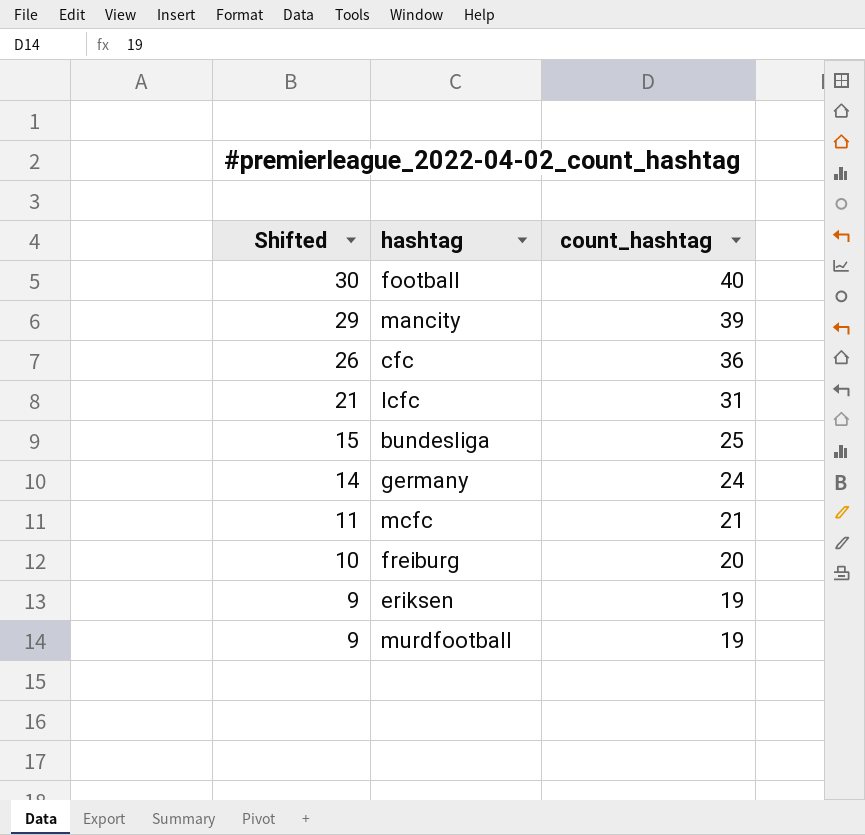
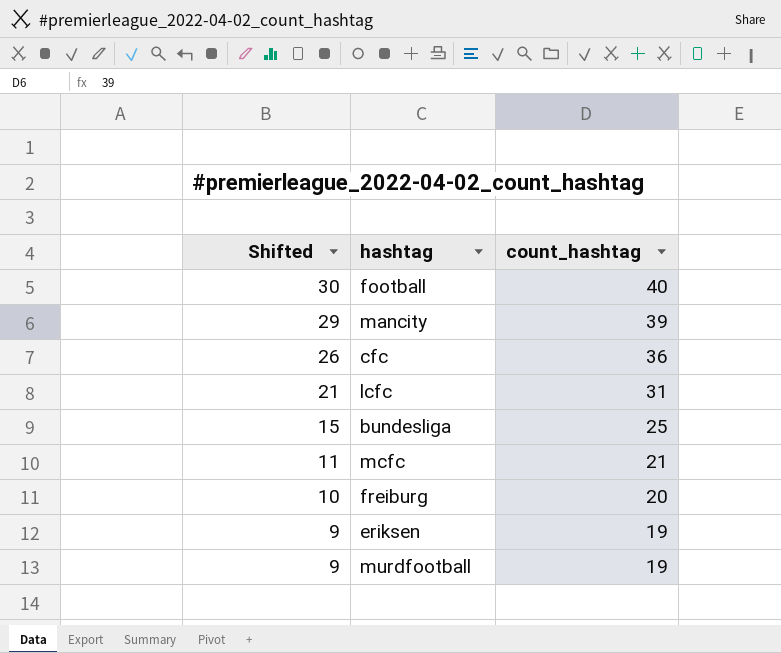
row germany: 14 | 24 -> none

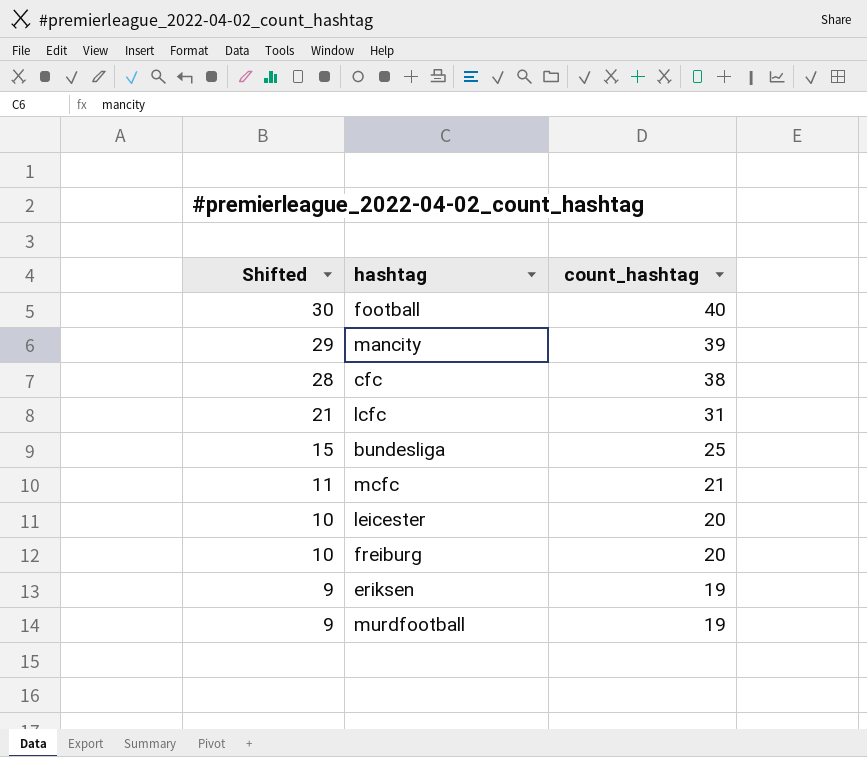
cfc | Shifted: 26 -> 28
cfc | count_hashtag: 36 -> 38
row leicester: none -> 10 | 20

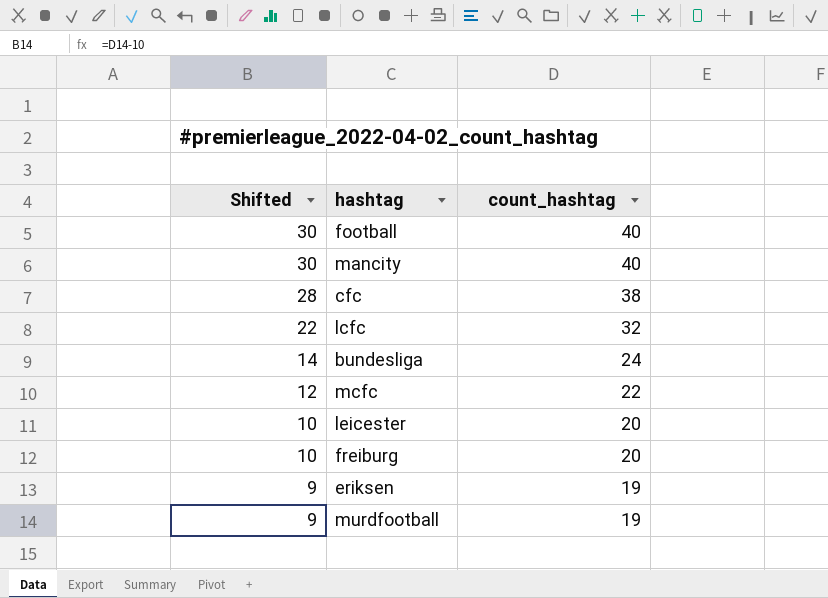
mancity | Shifted: 29 -> 30
mancity | count_hashtag: 39 -> 40
lcfc | Shifted: 21 -> 22
lcfc | count_hashtag: 31 -> 32
bundesliga | Shifted: 15 -> 14
bundesliga | count_hashtag: 25 -> 24
mcfc | Shifted: 11 -> 12
mcfc | count_hashtag: 21 -> 22

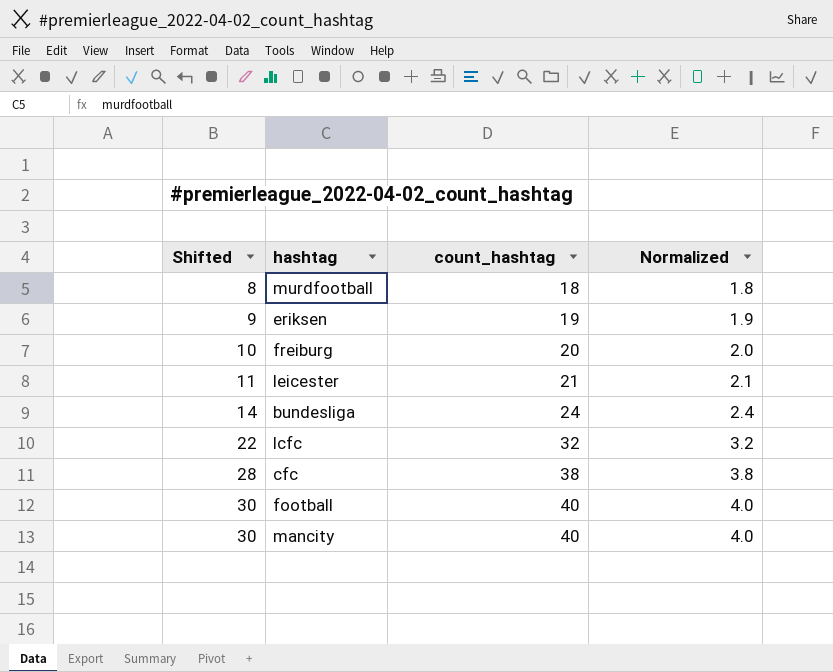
row order: Shifted descending -> Shifted ascending
column Normalized | formula: none -> [count_hashtag] * 0.1
row mcfc: 12 | 22 -> none
murdfootball | Shifted: 9 -> 8
murdfootball | count_hashtag: 19 -> 18
leicester | Shifted: 10 -> 11
leicester | count_hashtag: 20 -> 21

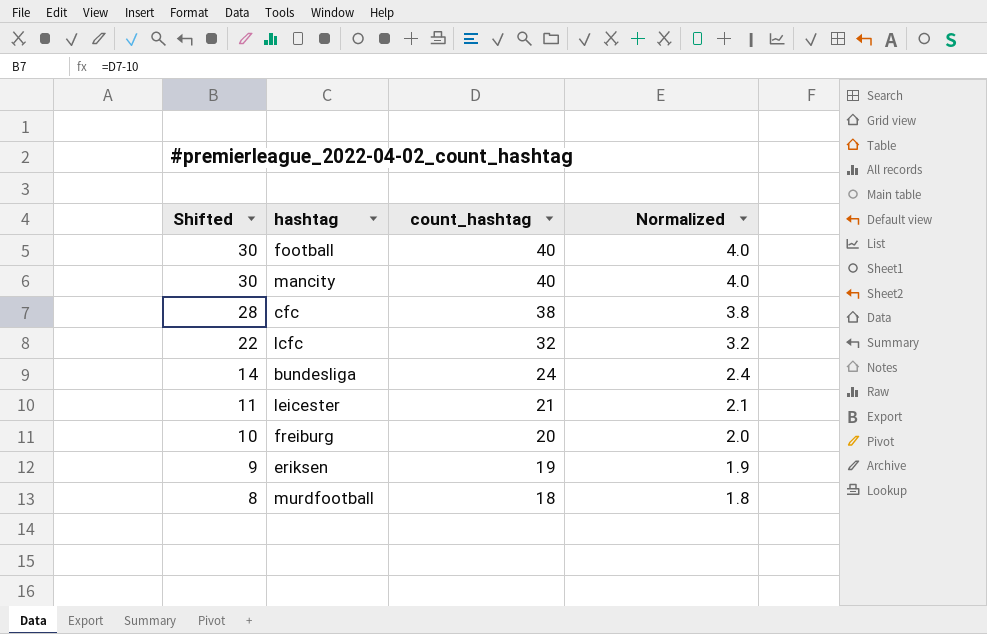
row order: Shifted ascending -> Shifted descending

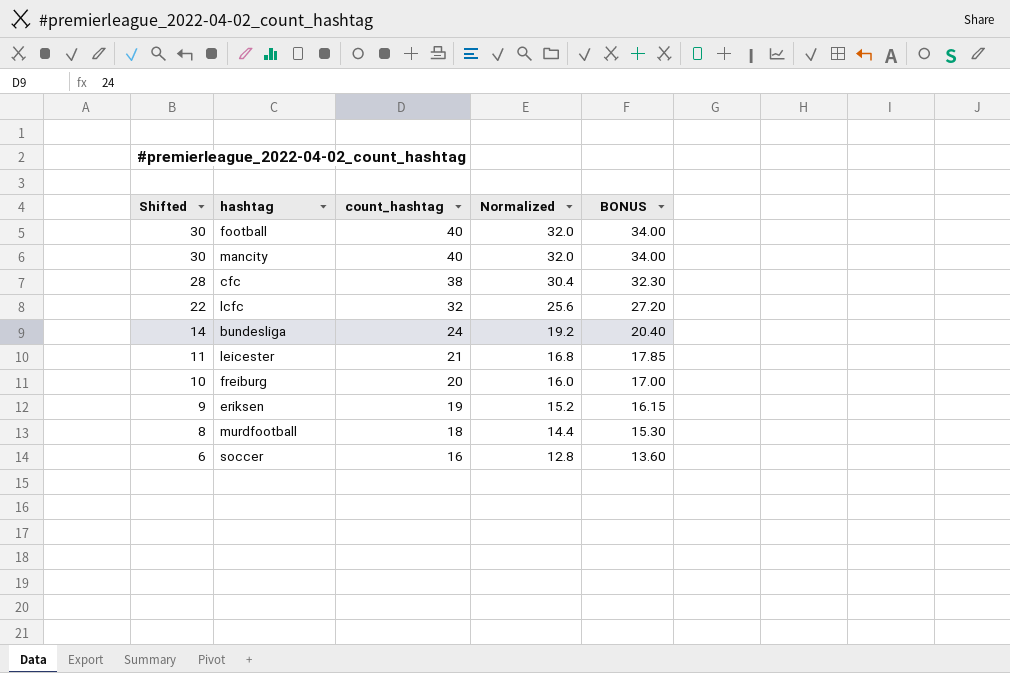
column Normalized | formula: [count_hashtag] * 0.1 -> [count_hashtag] * 0.8
column BONUS | formula: none -> [count_hashtag] * 0.85
row soccer: none -> 6 | 16 | 12.8 | 13.60

